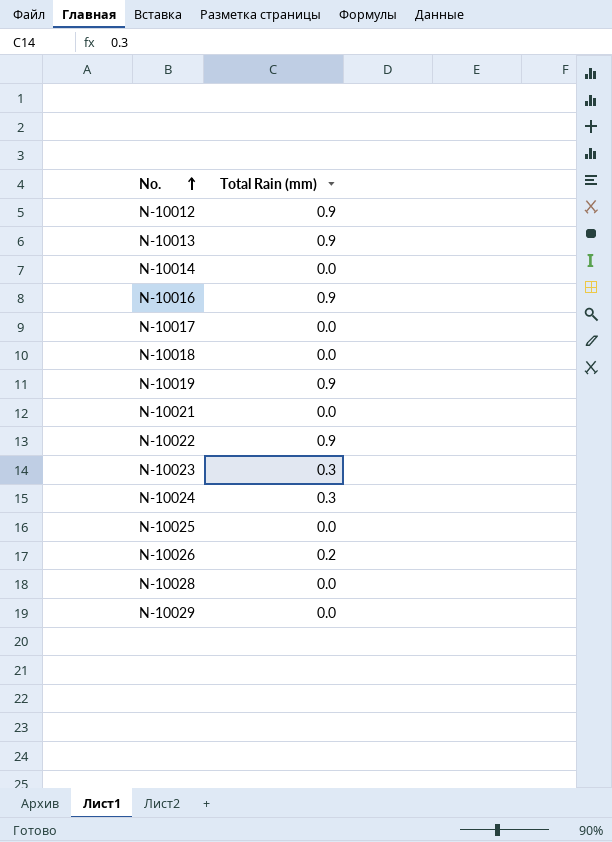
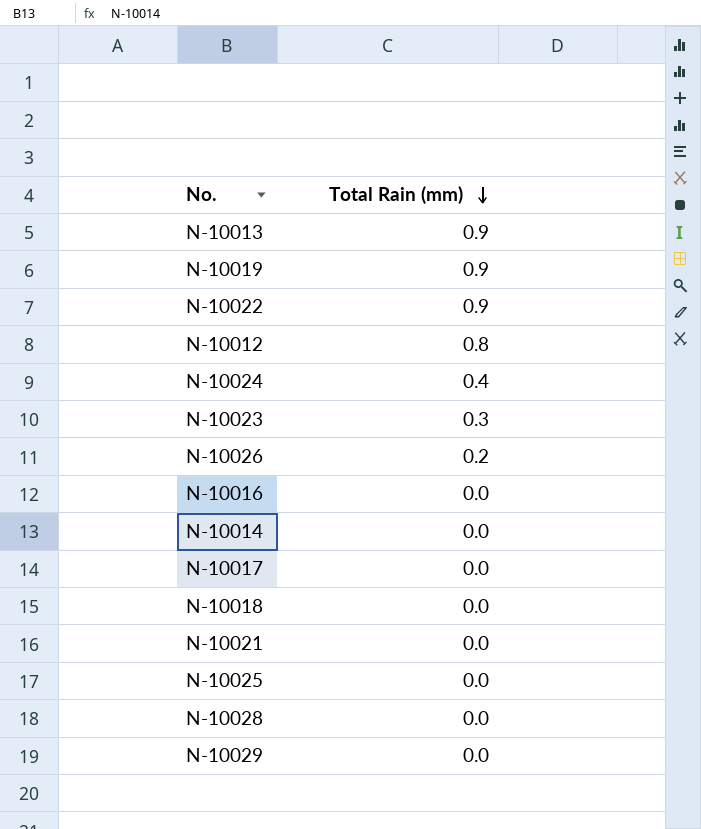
row order: No. ascending -> Total Rain (mm) descending
N-10012 | Total Rain (mm): 0.9 -> 0.8
N-10024 | Total Rain (mm): 0.3 -> 0.4
N-10016 | Total Rain (mm): 0.9 -> 0.0

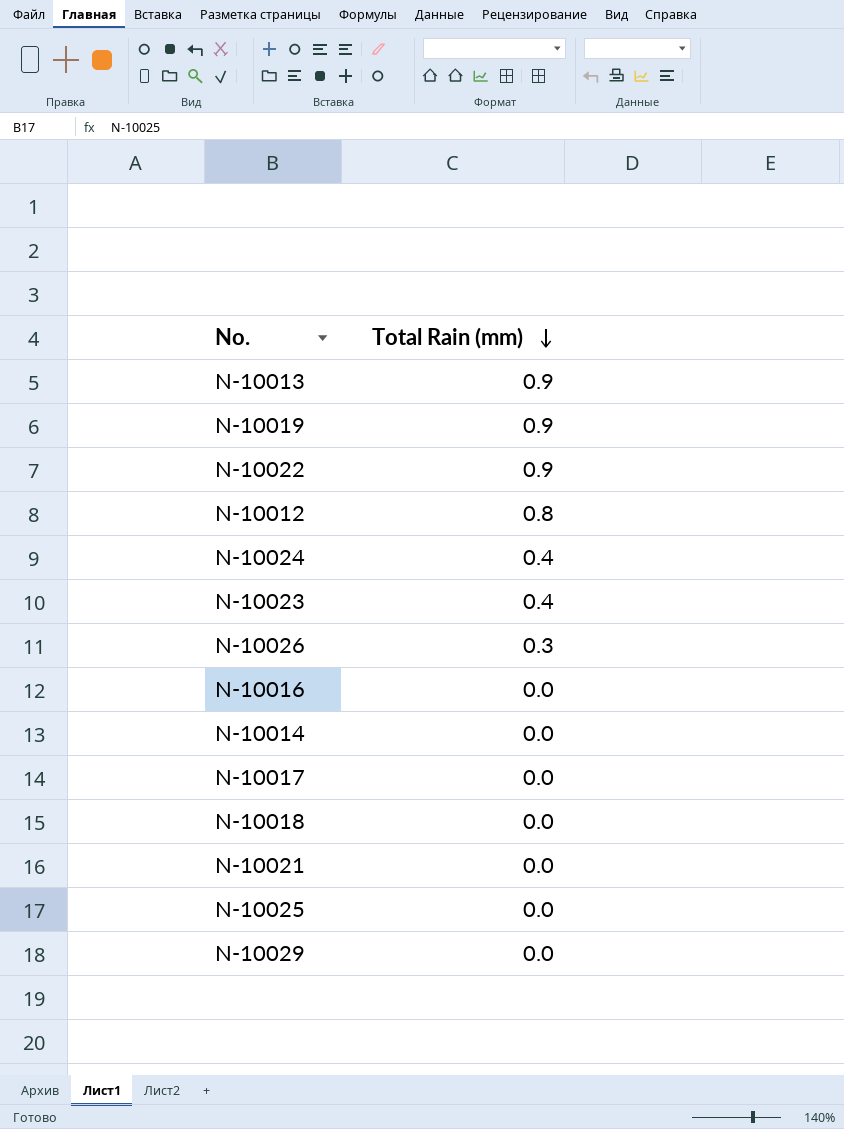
row N-10028: 0.0 -> none
N-10023 | Total Rain (mm): 0.3 -> 0.4
N-10026 | Total Rain (mm): 0.2 -> 0.3

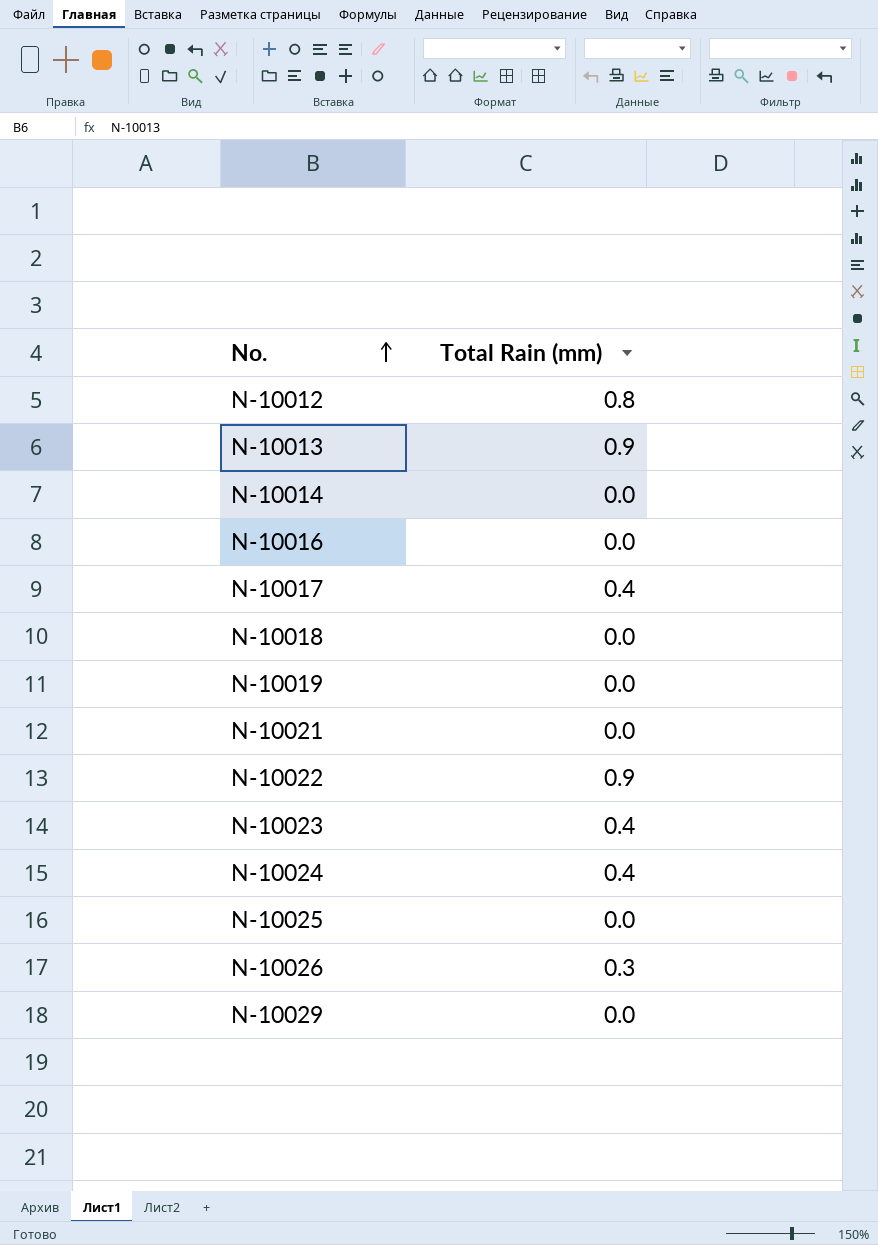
row order: Total Rain (mm) descending -> No. ascending
N-10017 | Total Rain (mm): 0.0 -> 0.4
N-10019 | Total Rain (mm): 0.9 -> 0.0

